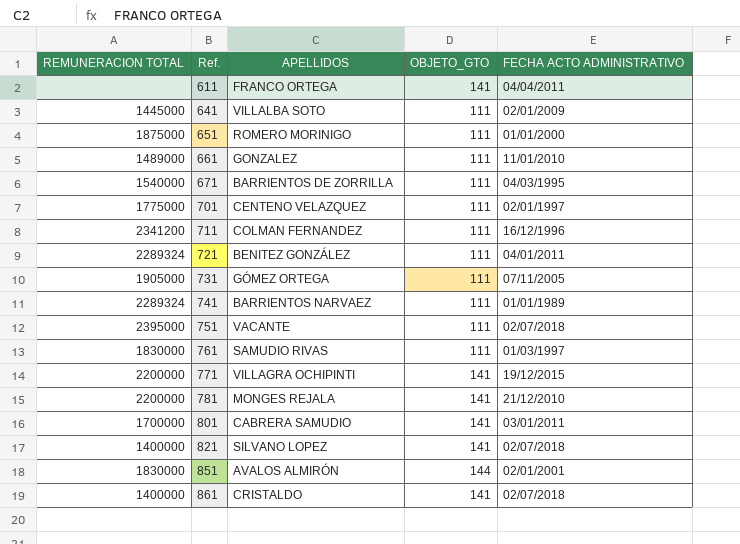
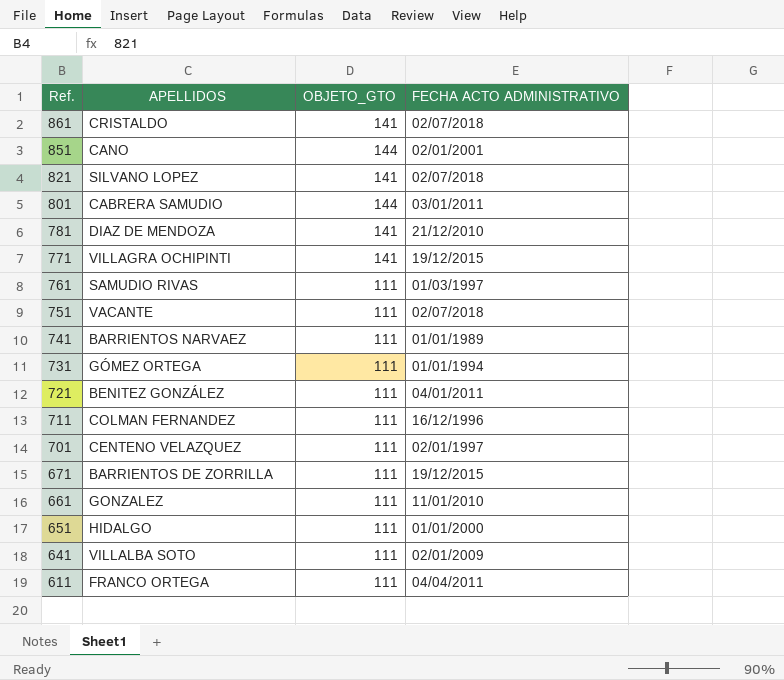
row order: Ref. ascending -> Ref. descending
column REMUNERACION TOTAL | position: 1 -> none
851 | APELLIDOS: AVALOS ALMIRÓN -> CANO
801 | OBJETO_GTO: 141 -> 144
781 | APELLIDOS: MONGES REJALA -> DIAZ DE MENDOZA
731 | FECHA ACTO ADMINISTRATIVO: 07/11/2005 -> 01/01/1994
671 | FECHA ACTO ADMINISTRATIVO: 04/03/1995 -> 19/12/2015
651 | APELLIDOS: ROMERO MORINIGO -> HIDALGO
611 | OBJETO_GTO: 141 -> 111

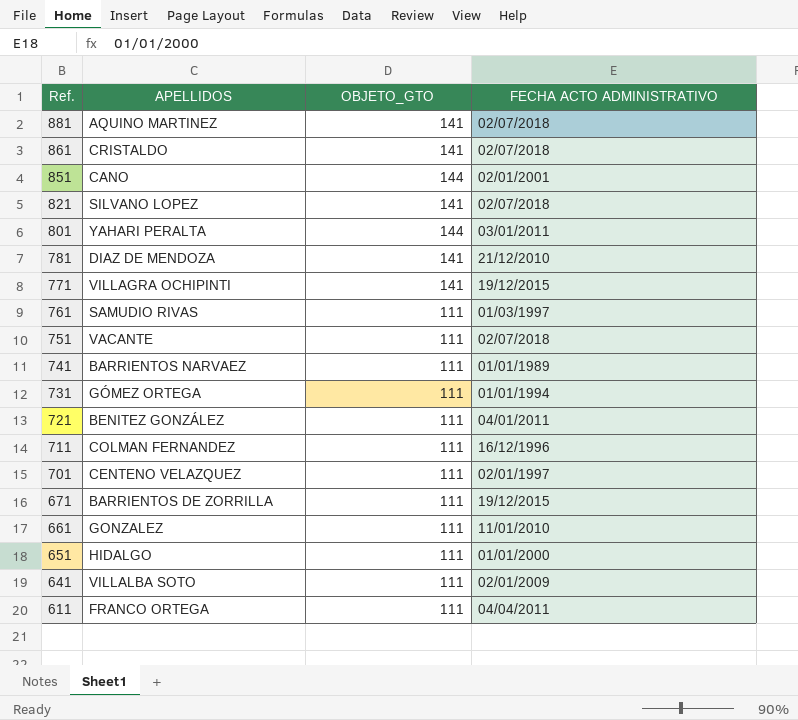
row 881: none -> AQUINO MARTINEZ | 141 | 02/07/2018
801 | APELLIDOS: CABRERA SAMUDIO -> YAHARI PERALTA

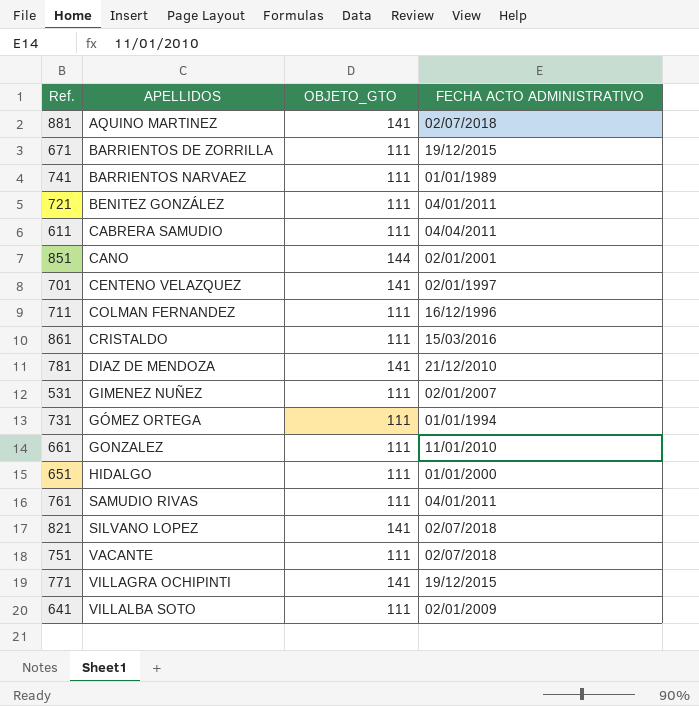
row order: Ref. descending -> APELLIDOS ascending
row 801: YAHARI PERALTA | 144 | 03/01/2011 -> none
611 | APELLIDOS: FRANCO ORTEGA -> CABRERA SAMUDIO
701 | OBJETO_GTO: 111 -> 141
861 | OBJETO_GTO: 141 -> 111
861 | FECHA ACTO ADMINISTRATIVO: 02/07/2018 -> 15/03/2016
row 531: none -> GIMENEZ NUÑEZ | 111 | 02/01/2007
761 | FECHA ACTO ADMINISTRATIVO: 01/03/1997 -> 04/01/2011

